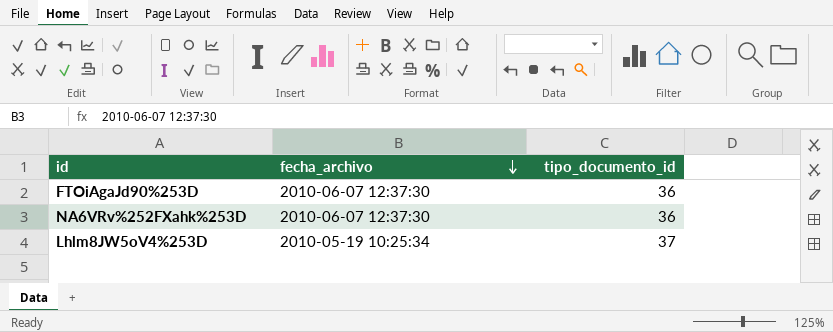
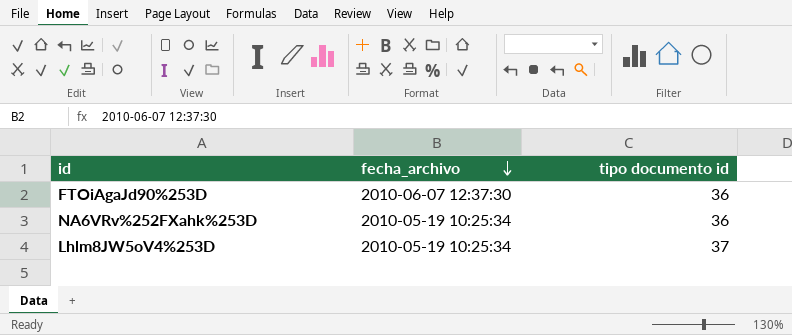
column name: tipo_documento_id -> tipo documento id
NA6VRv%252FXahk%253D | fecha_archivo: 2010-06-07 12:37:30 -> 2010-05-19 10:25:34

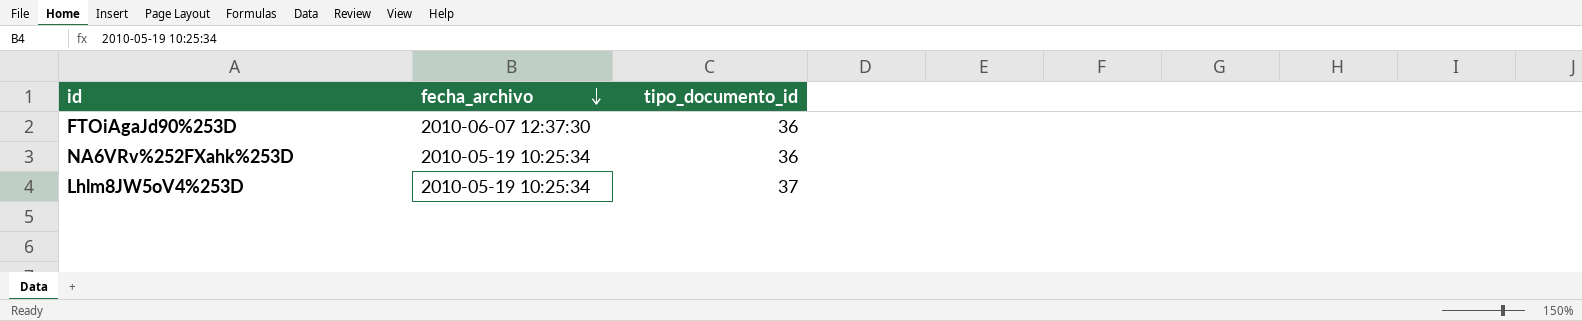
column name: tipo documento id -> tipo_documento_id

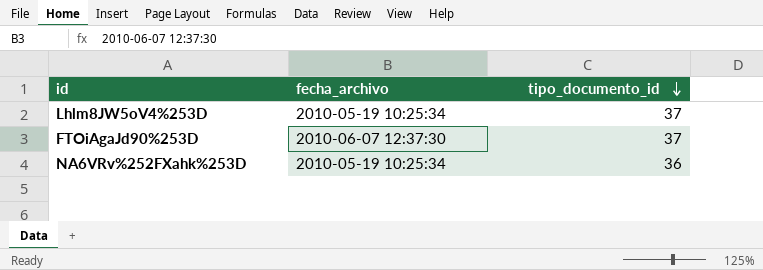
row order: fecha_archivo descending -> tipo_documento_id descending
FTOiAgaJd90%253D | tipo_documento_id: 36 -> 37

